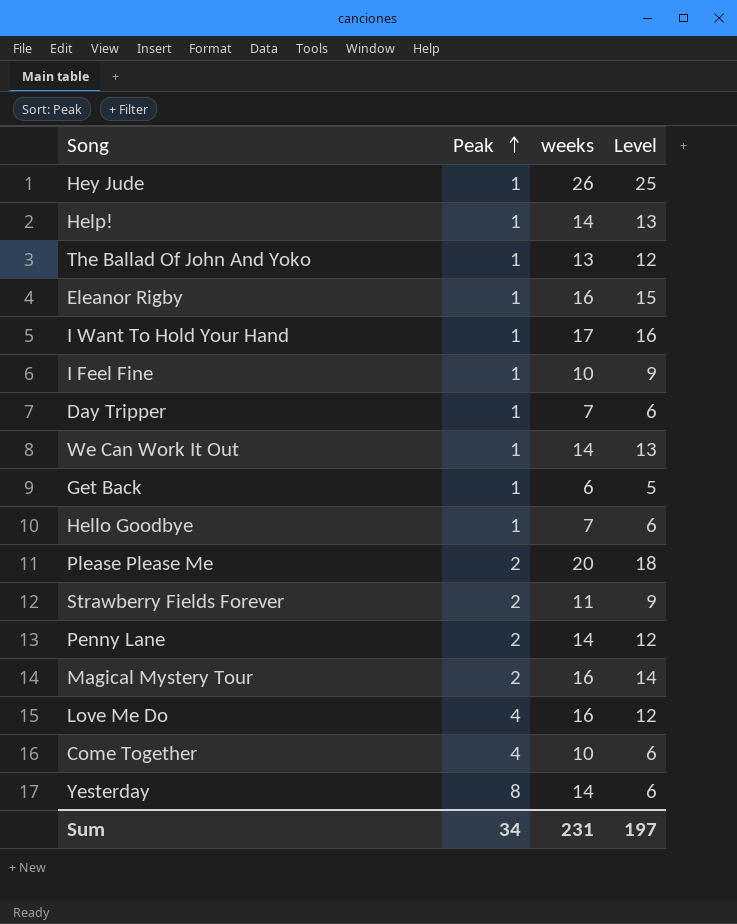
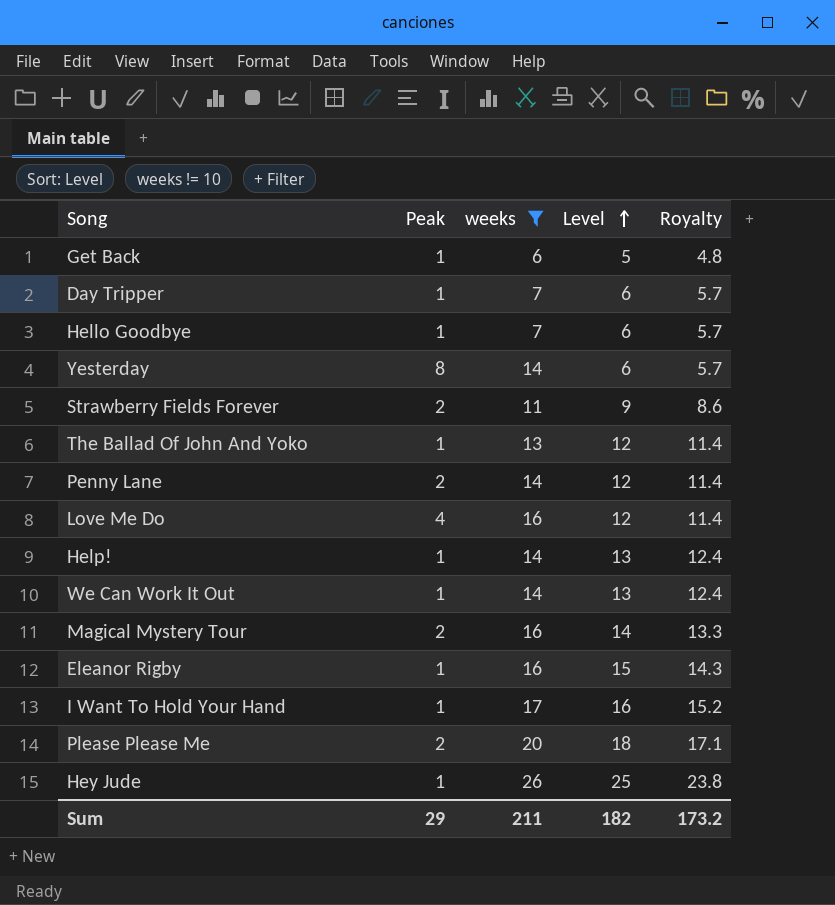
filter: none -> weeks != 10
row order: Peak ascending -> Level ascending
column Royalty | formula: none -> [Level] * 0.95
Sum | Peak: 34 -> 29
Sum | weeks: 231 -> 211
Sum | Level: 197 -> 182

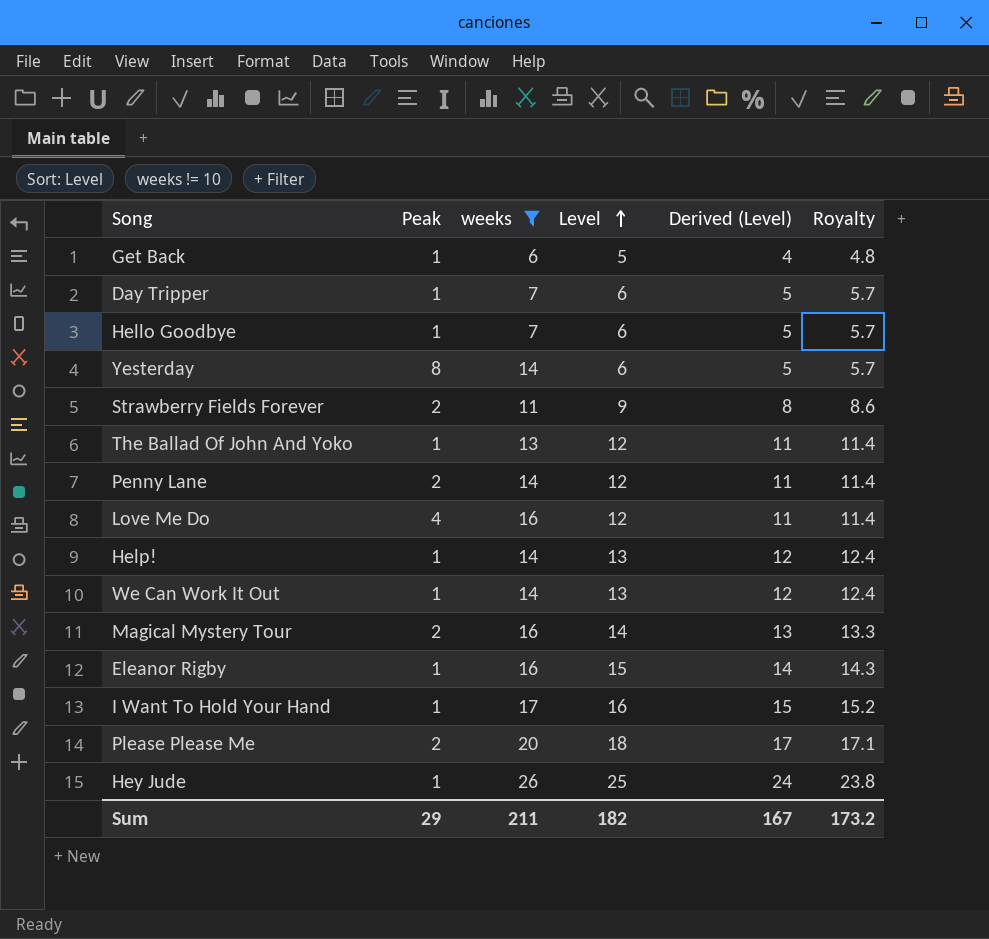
column Derived (Level) | formula: none -> [Level] - 1

